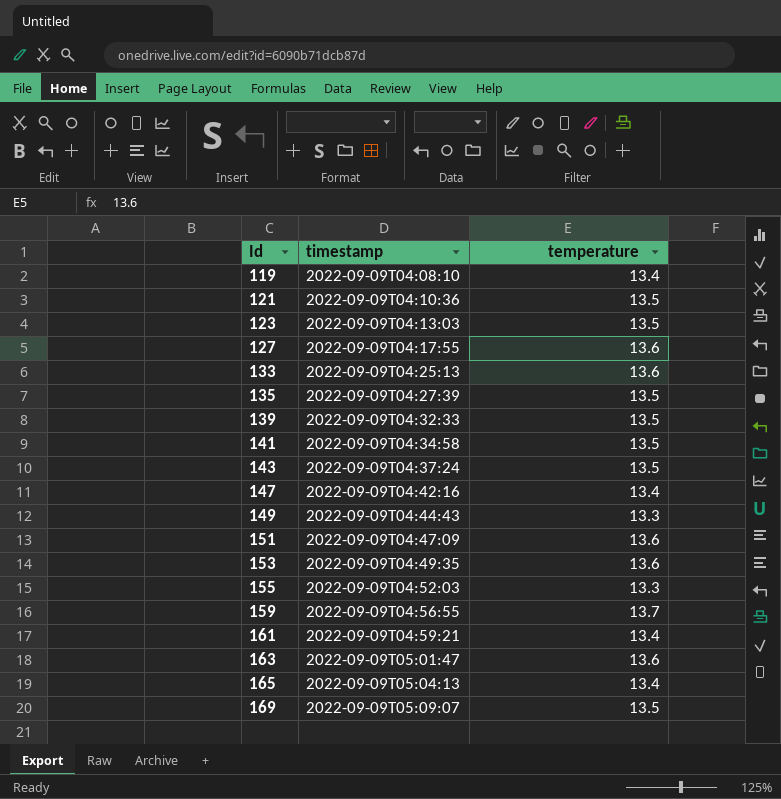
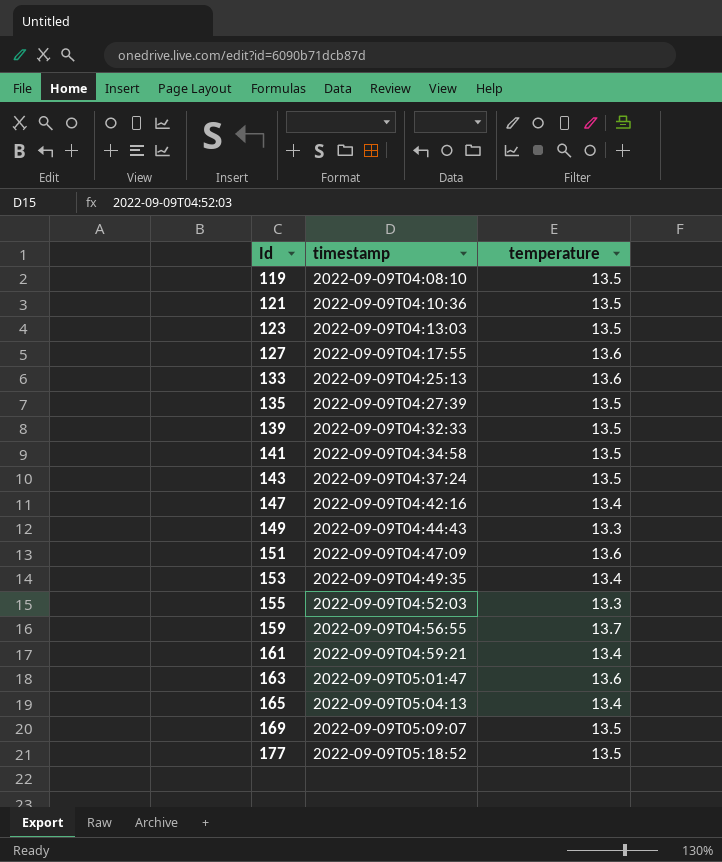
119 | temperature: 13.4 -> 13.5
153 | temperature: 13.6 -> 13.4
row 177: none -> 2022-09-09T05:18:52 | 13.5

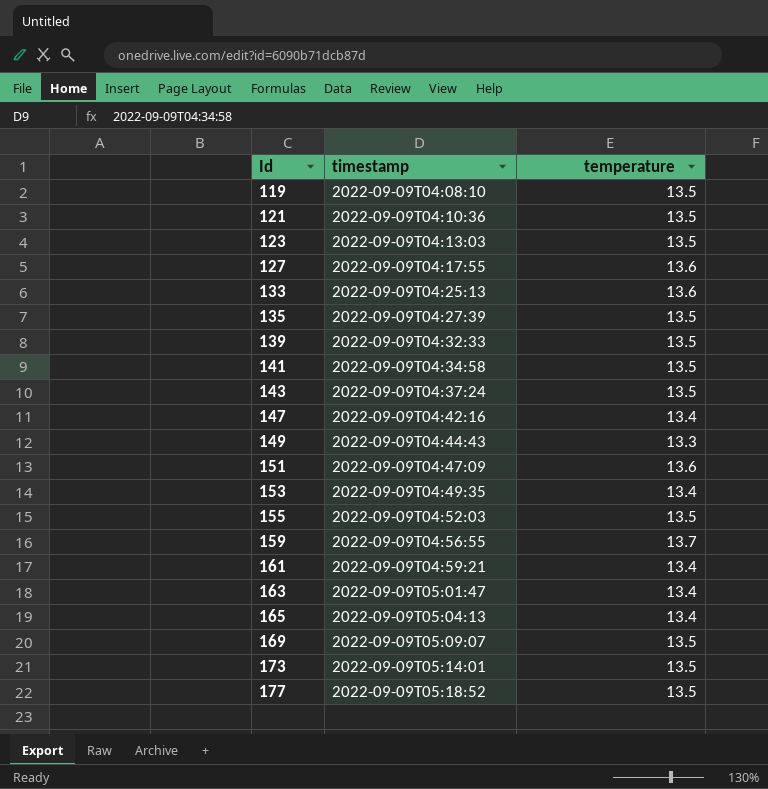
155 | temperature: 13.3 -> 13.5
163 | temperature: 13.6 -> 13.4
row 173: none -> 2022-09-09T05:14:01 | 13.5

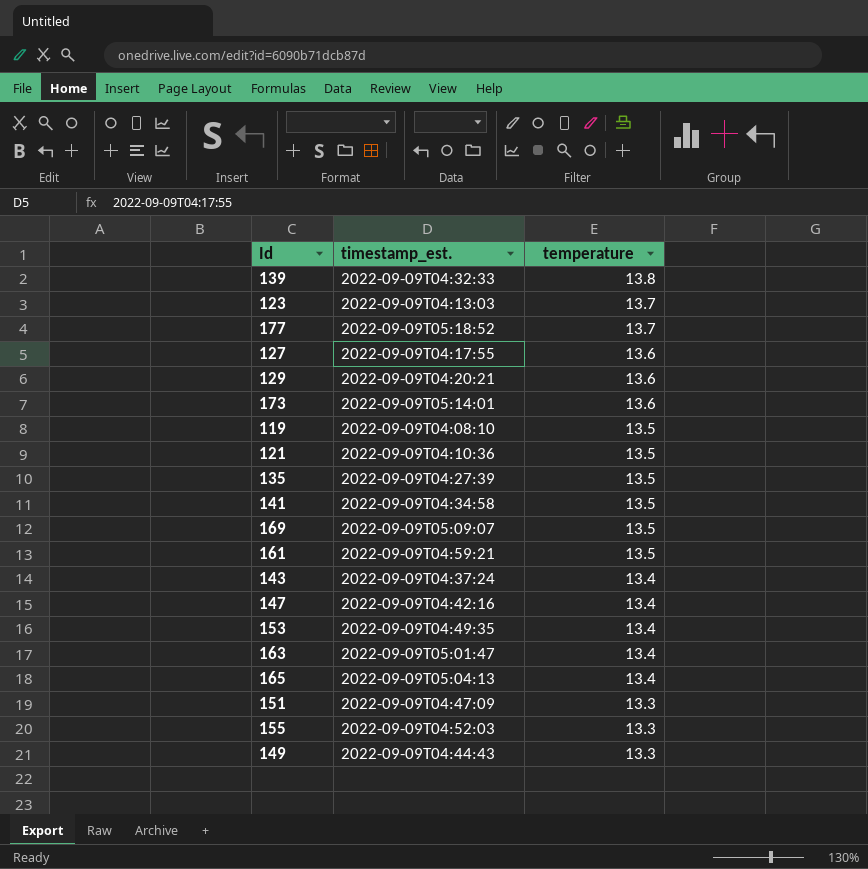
row order: Id ascending -> temperature descending
column name: timestamp -> timestamp_est.
row 133: 2022-09-09T04:25:13 | 13.6 -> none
row 159: 2022-09-09T04:56:55 | 13.7 -> none
139 | temperature: 13.5 -> 13.8
123 | temperature: 13.5 -> 13.7
177 | temperature: 13.5 -> 13.7
row 129: none -> 2022-09-09T04:20:21 | 13.6
173 | temperature: 13.5 -> 13.6
161 | temperature: 13.4 -> 13.5
143 | temperature: 13.5 -> 13.4
151 | temperature: 13.6 -> 13.3
155 | temperature: 13.5 -> 13.3

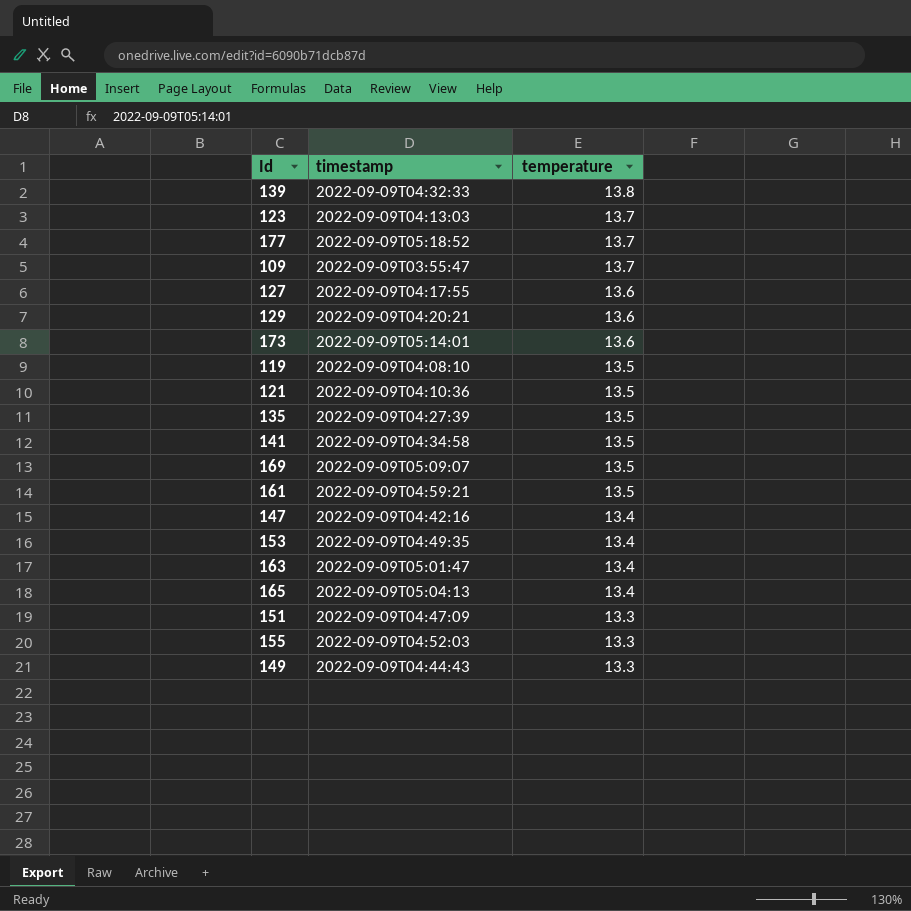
column name: timestamp_est. -> timestamp
row 143: 2022-09-09T04:37:24 | 13.4 -> none
row 109: none -> 2022-09-09T03:55:47 | 13.7

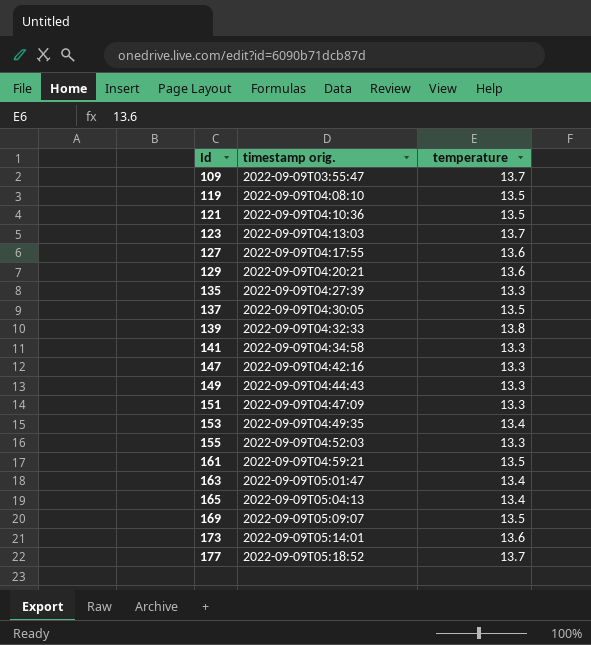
row order: temperature descending -> Id ascending
column name: timestamp -> timestamp orig.
135 | temperature: 13.5 -> 13.3
row 137: none -> 2022-09-09T04:30:05 | 13.5
141 | temperature: 13.5 -> 13.3
147 | temperature: 13.4 -> 13.3

